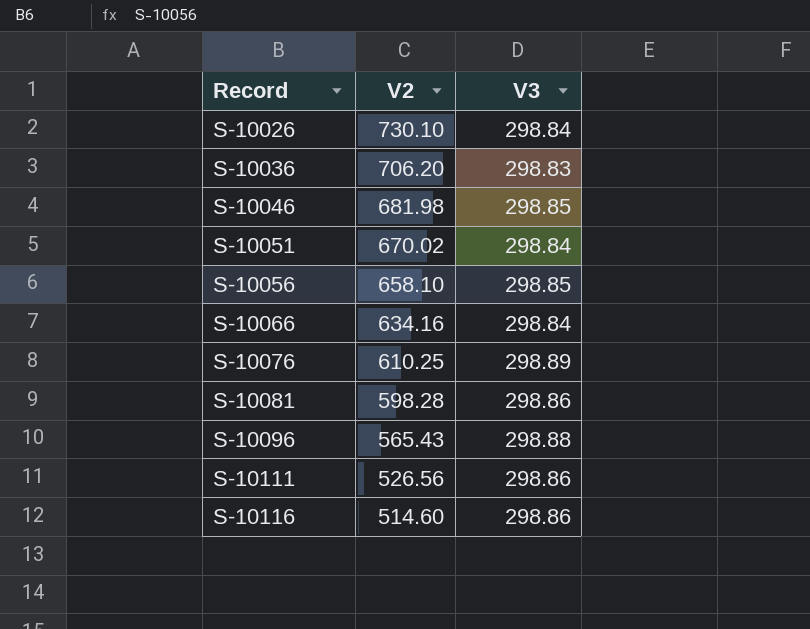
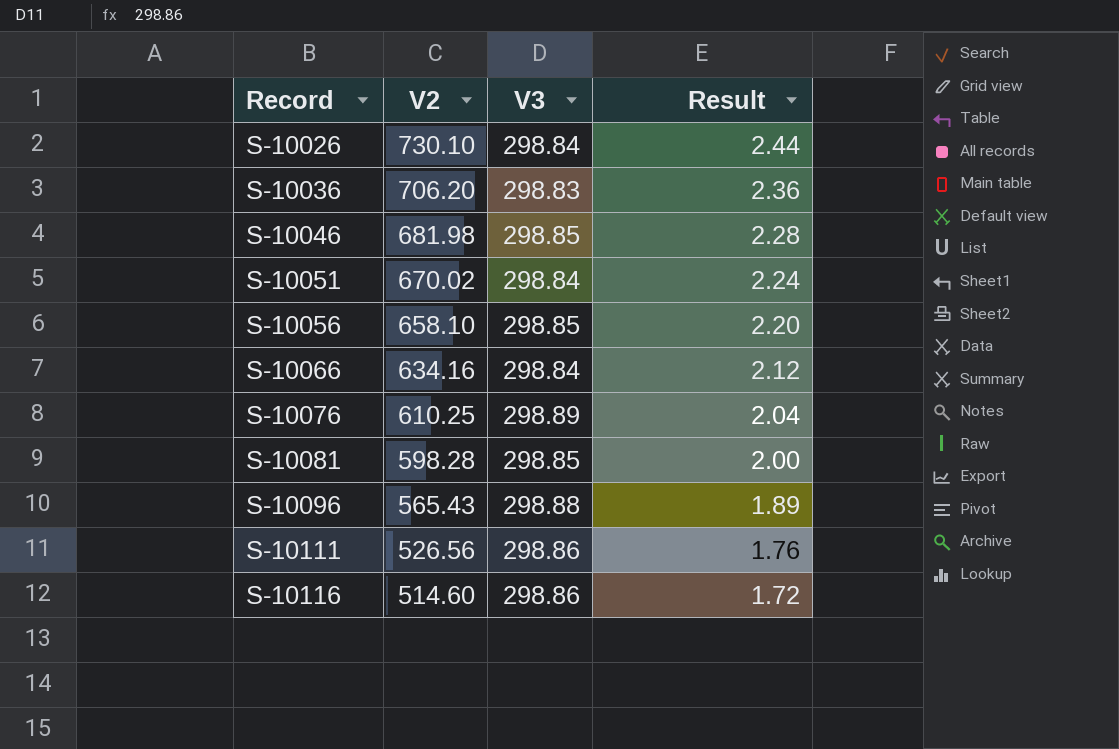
column Result | formula: none -> [V2] / [V3]
S-10081 | V3: 298.86 -> 298.85

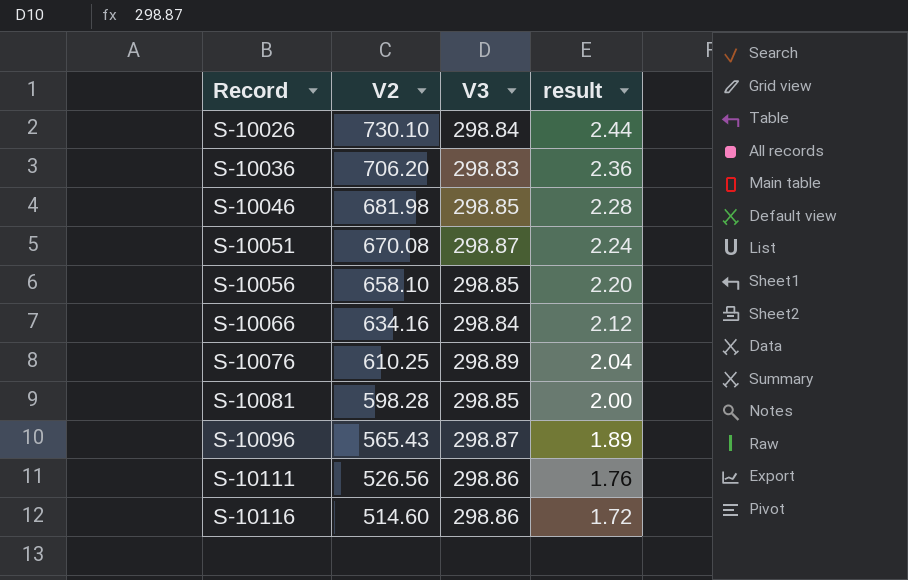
column name: Result -> result
S-10051 | V2: 670.02 -> 670.08
S-10051 | V3: 298.84 -> 298.87
S-10096 | V3: 298.88 -> 298.87

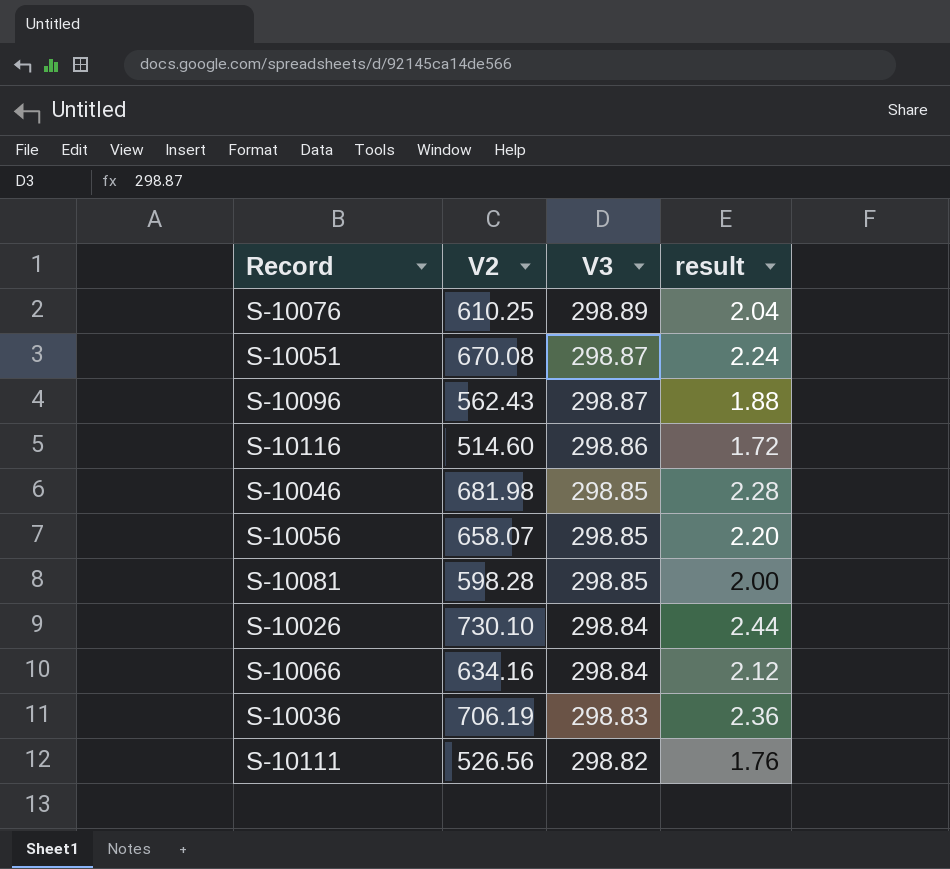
row order: Record ascending -> V3 descending
S-10096 | V2: 565.43 -> 562.43
S-10096 | result: 1.89 -> 1.88
S-10056 | V2: 658.10 -> 658.07
S-10036 | V2: 706.20 -> 706.19
S-10111 | V3: 298.86 -> 298.82

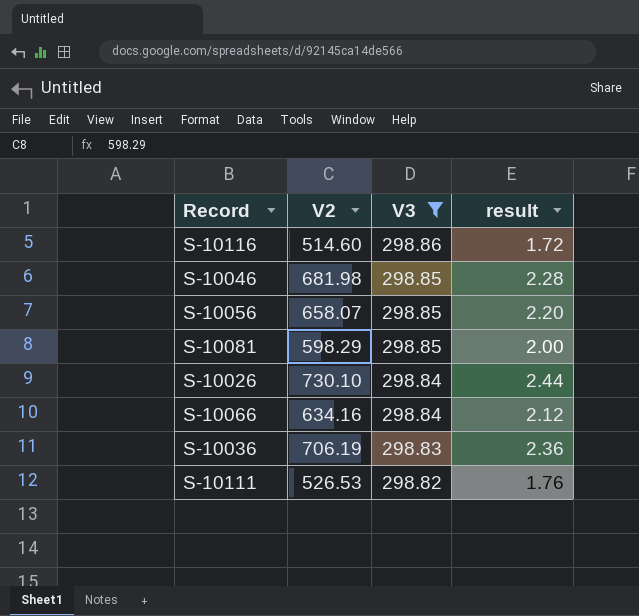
filter: none -> V3 <= 298.86
S-10081 | V2: 598.28 -> 598.29
S-10111 | V2: 526.56 -> 526.53

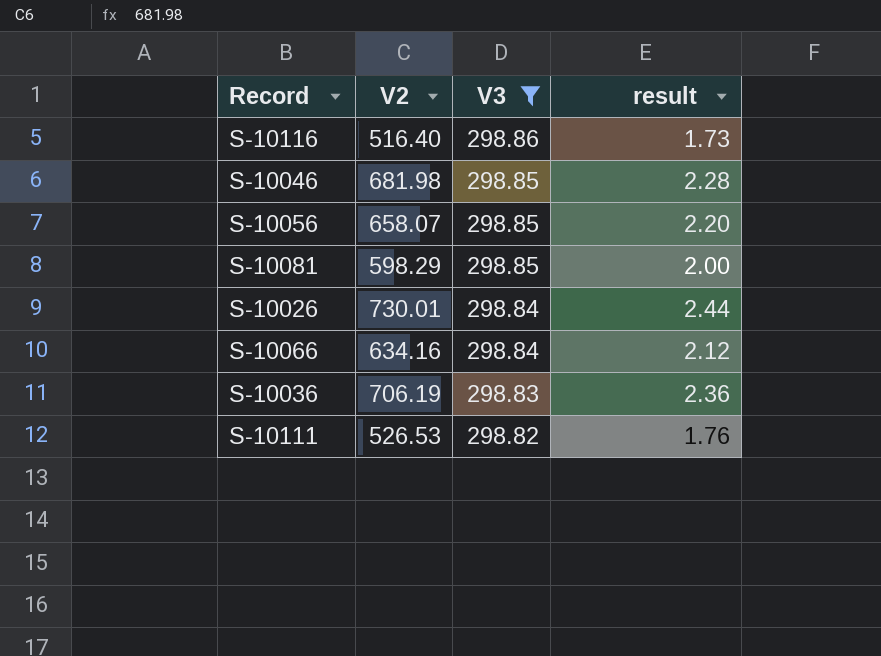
S-10116 | V2: 514.60 -> 516.40
S-10116 | result: 1.72 -> 1.73
S-10026 | V2: 730.10 -> 730.01

